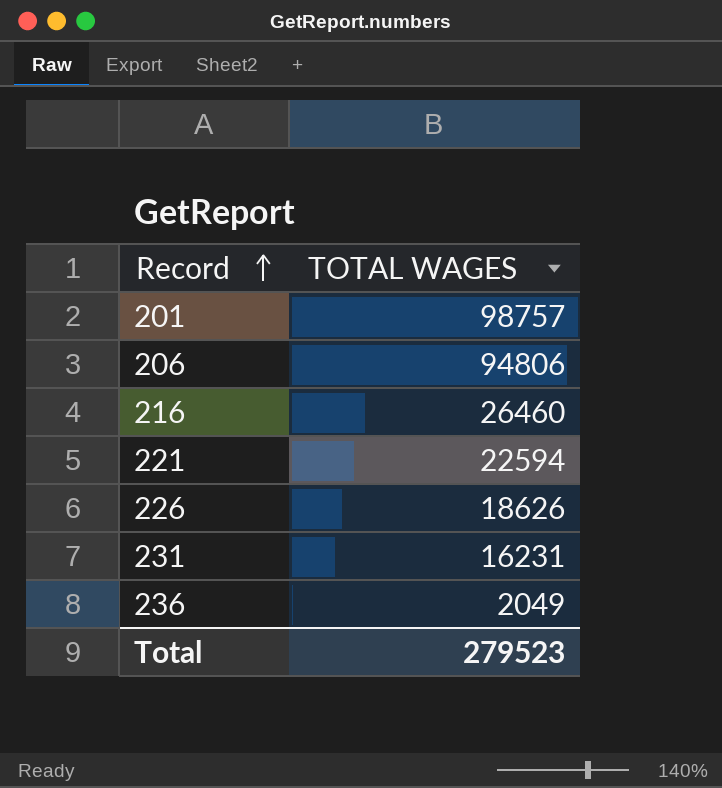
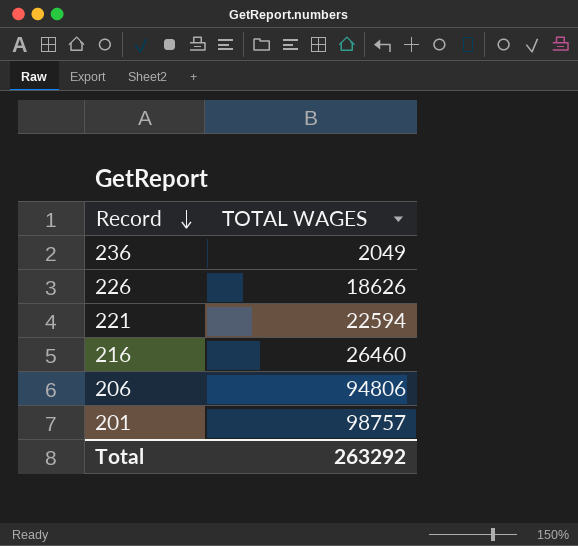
row order: Record ascending -> Record descending
row 231: 16231 -> none
Total | TOTAL WAGES: 279523 -> 263292

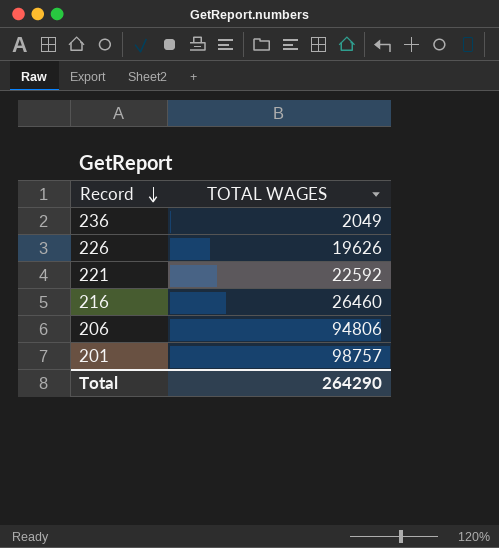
226 | TOTAL WAGES: 18626 -> 19626
221 | TOTAL WAGES: 22594 -> 22592
Total | TOTAL WAGES: 263292 -> 264290

